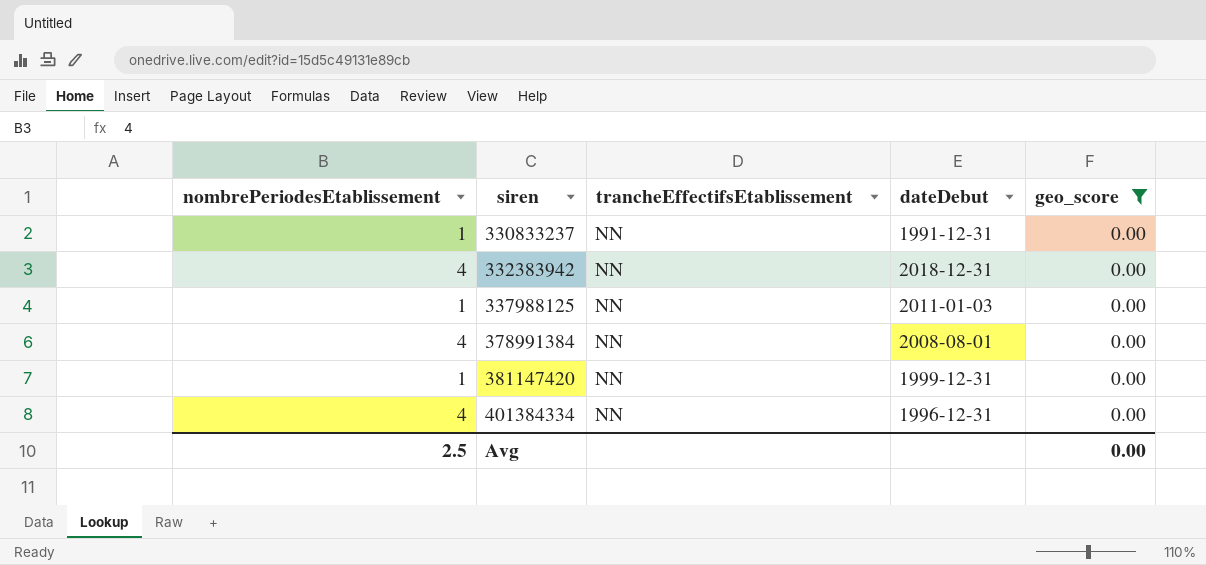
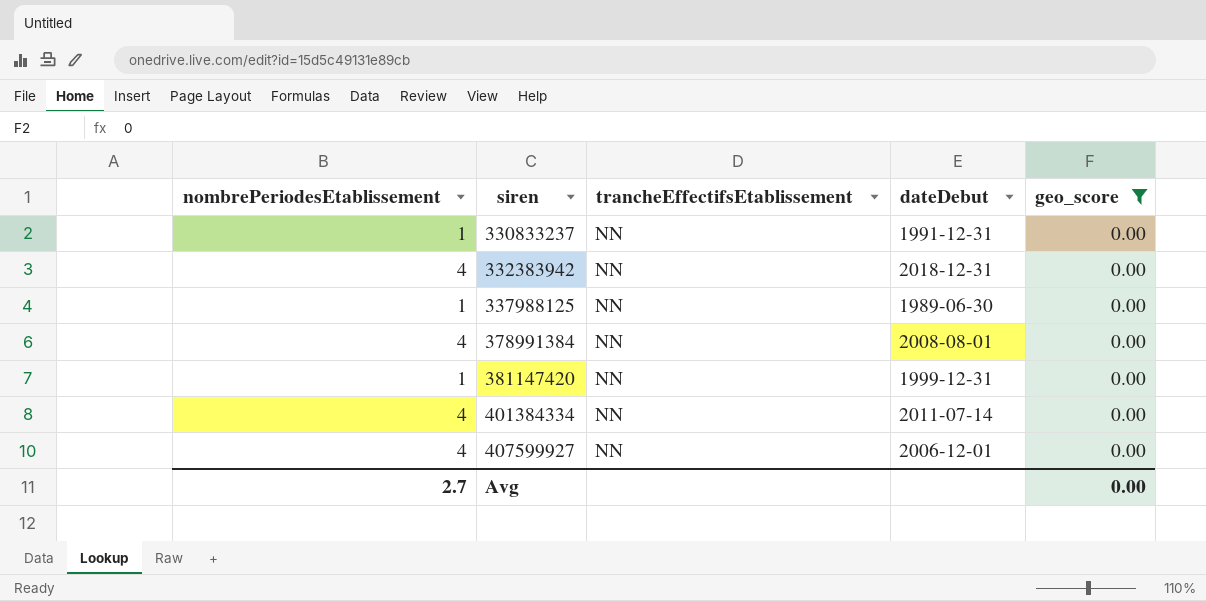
337988125 | dateDebut: 2011-01-03 -> 1989-06-30
401384334 | dateDebut: 1996-12-31 -> 2011-07-14
row 407599927: none -> 4 | NN | 2006-12-01 | 0.00
Avg | nombrePeriodesEtablissement: 2.5 -> 2.7

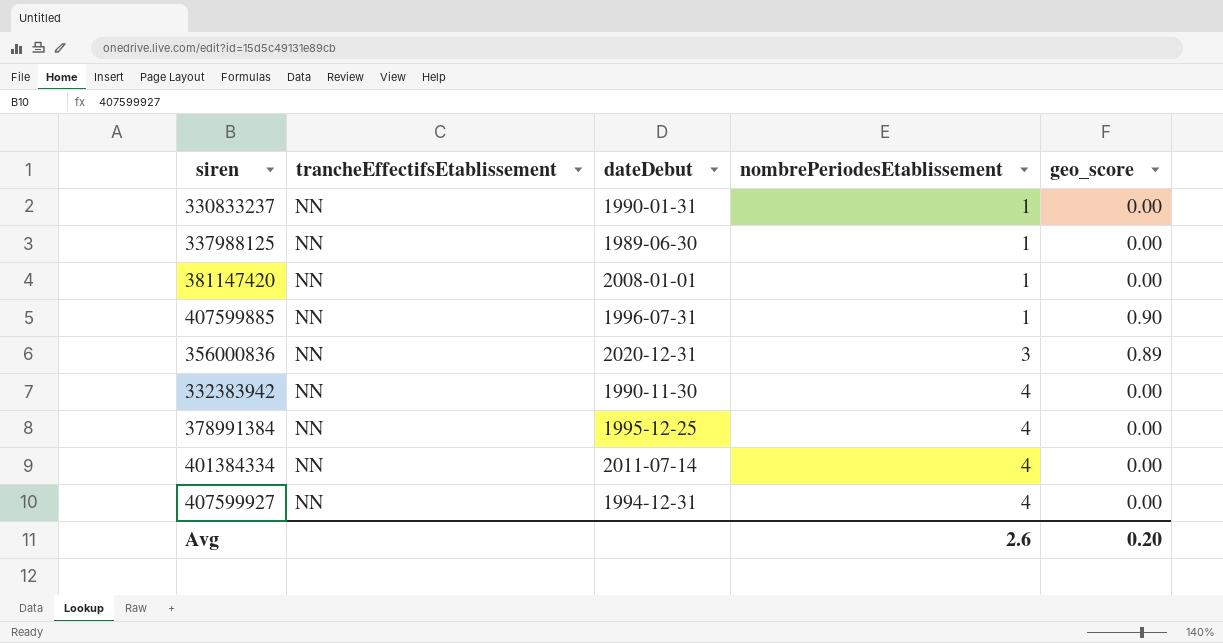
filter: geo_score = 0.00 -> none
row order: siren ascending -> nombrePeriodesEtablissement ascending
column nombrePeriodesEtablissement | position: 1 -> 4
330833237 | dateDebut: 1991-12-31 -> 1990-01-31
381147420 | dateDebut: 1999-12-31 -> 2008-01-01
332383942 | dateDebut: 2018-12-31 -> 1990-11-30
378991384 | dateDebut: 2008-08-01 -> 1995-12-25
407599927 | dateDebut: 2006-12-01 -> 1994-12-31
Avg | nombrePeriodesEtablissement: 2.7 -> 2.6
Avg | geo_score: 0.00 -> 0.20

